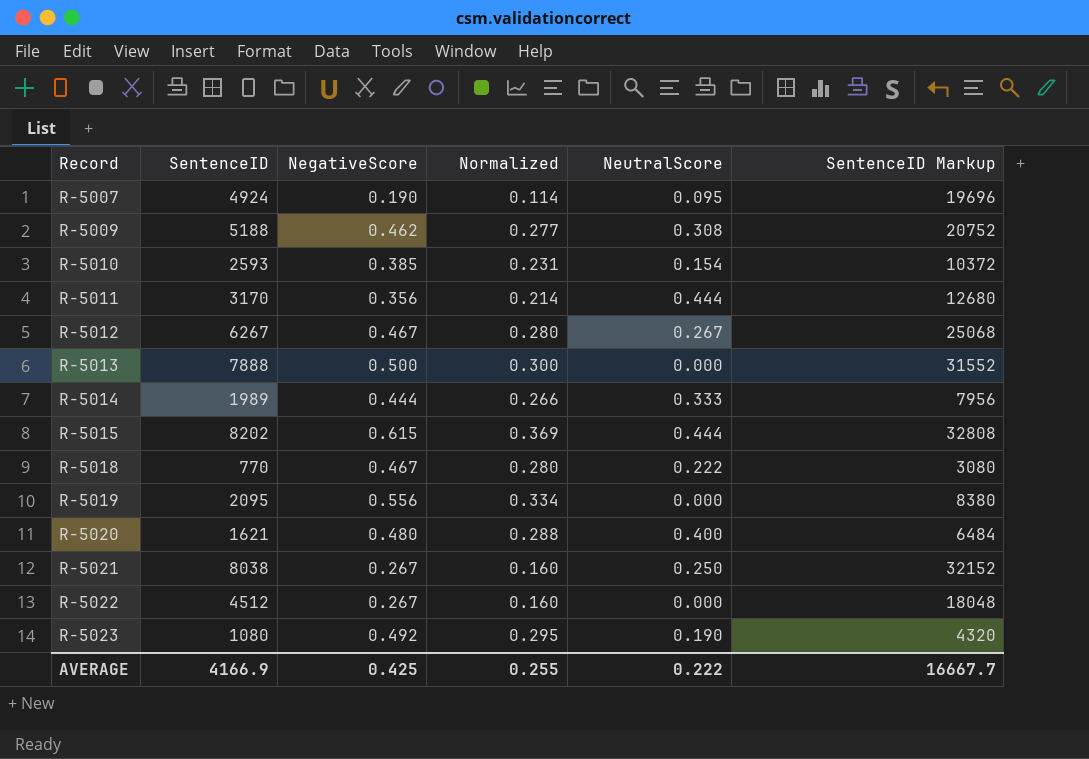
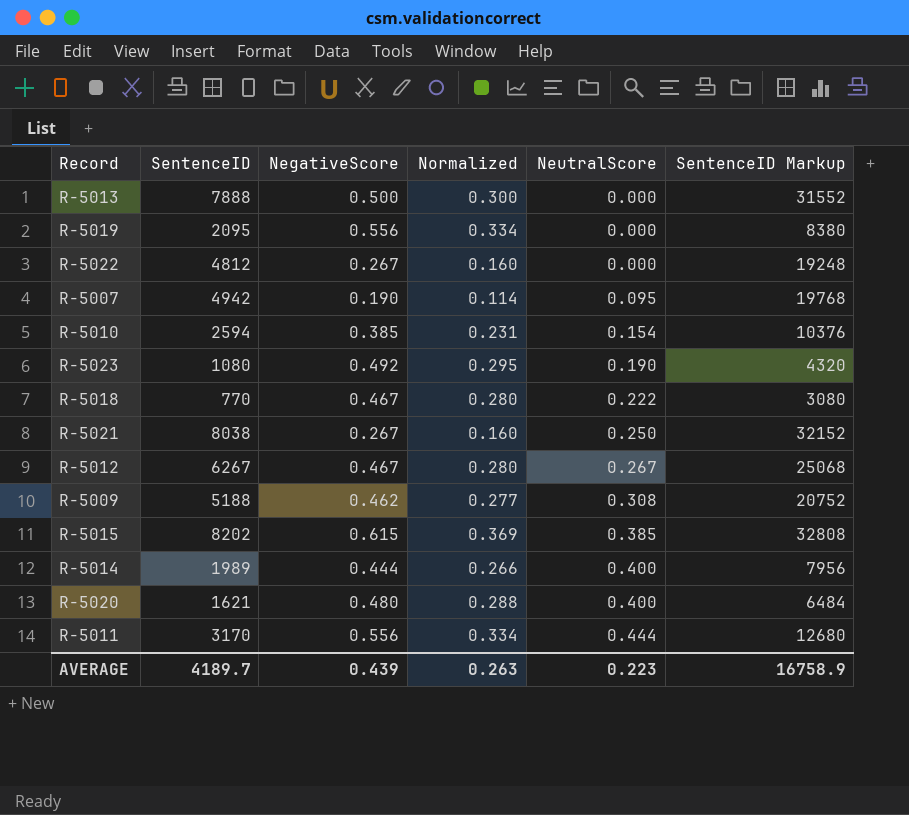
row order: Record ascending -> NeutralScore ascending
R-5022 | SentenceID: 4512 -> 4812
R-5022 | SentenceID Markup: 18048 -> 19248
R-5007 | SentenceID: 4924 -> 4942
R-5007 | SentenceID Markup: 19696 -> 19768
R-5010 | SentenceID: 2593 -> 2594
R-5010 | SentenceID Markup: 10372 -> 10376
R-5015 | NeutralScore: 0.444 -> 0.385
R-5014 | NeutralScore: 0.333 -> 0.400
R-5011 | NegativeScore: 0.356 -> 0.556
R-5011 | Normalized: 0.214 -> 0.334
AVERAGE | SentenceID: 4166.9 -> 4189.7
AVERAGE | NegativeScore: 0.425 -> 0.439
AVERAGE | Normalized: 0.255 -> 0.263
AVERAGE | NeutralScore: 0.222 -> 0.223
AVERAGE | SentenceID Markup: 16667.7 -> 16758.9

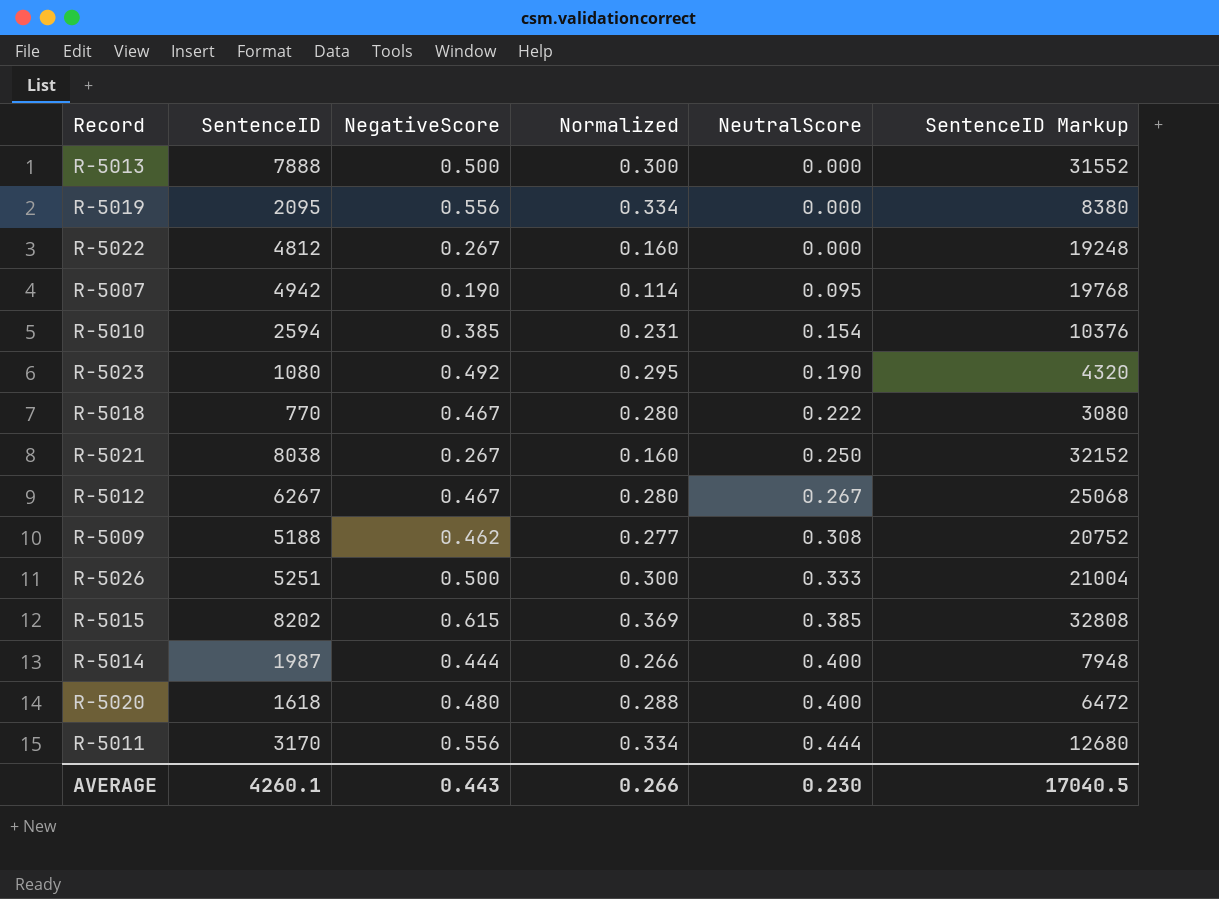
row R-5026: none -> 5251 | 0.500 | 0.300 | 0.333 | 21004
R-5014 | SentenceID: 1989 -> 1987
R-5014 | SentenceID Markup: 7956 -> 7948
R-5020 | SentenceID: 1621 -> 1618
R-5020 | SentenceID Markup: 6484 -> 6472
AVERAGE | SentenceID: 4189.7 -> 4260.1
AVERAGE | NegativeScore: 0.439 -> 0.443
AVERAGE | Normalized: 0.263 -> 0.266
AVERAGE | NeutralScore: 0.223 -> 0.230
AVERAGE | SentenceID Markup: 16758.9 -> 17040.5

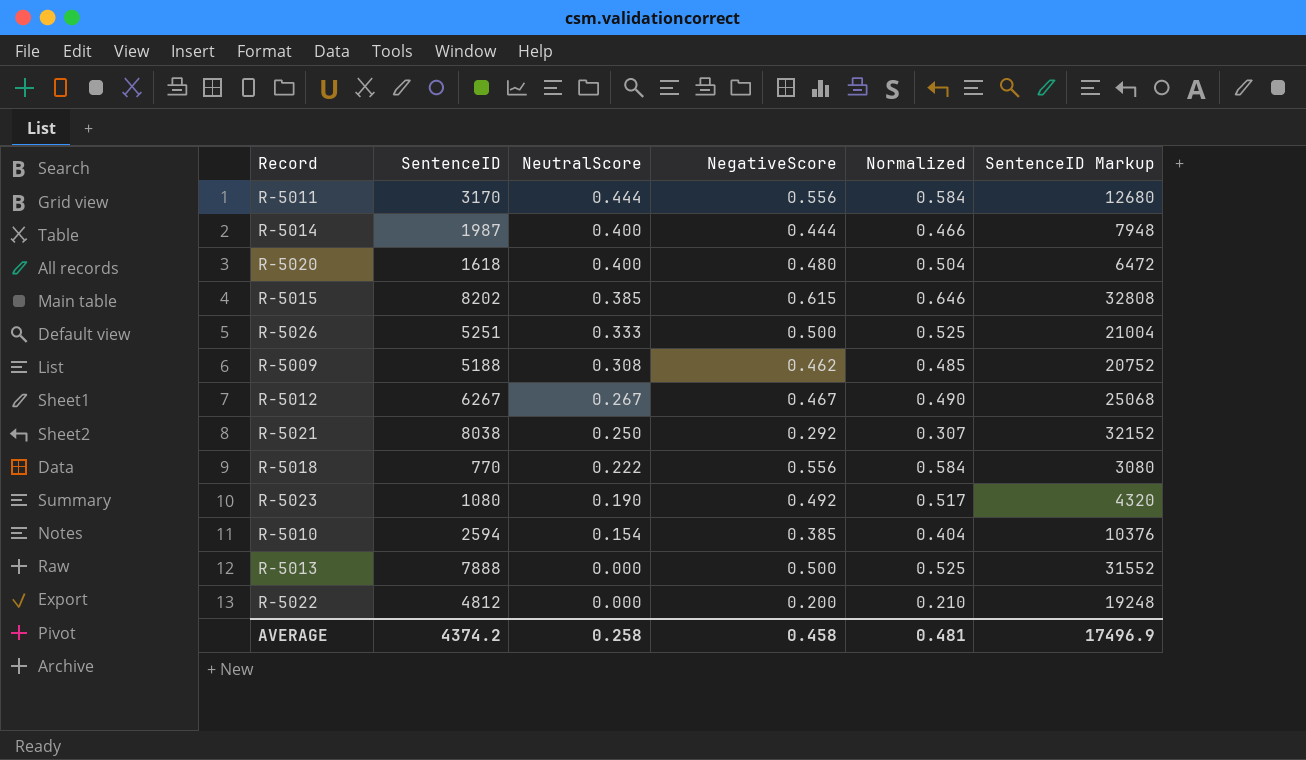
row order: NeutralScore ascending -> NeutralScore descending
column NeutralScore | position: 5 -> 3
column Normalized | formula: [NegativeScore] * 0.6 -> [NegativeScore] * 1.05
row R-5019: 2095 | 0.556 | 0.334 | 0.000 | 8380 -> none
row R-5007: 4942 | 0.190 | 0.114 | 0.095 | 19768 -> none
R-5021 | NegativeScore: 0.267 -> 0.292
R-5018 | NegativeScore: 0.467 -> 0.556
R-5022 | NegativeScore: 0.267 -> 0.200
AVERAGE | SentenceID: 4260.1 -> 4374.2
AVERAGE | NeutralScore: 0.230 -> 0.258
AVERAGE | NegativeScore: 0.443 -> 0.458
AVERAGE | Normalized: 0.266 -> 0.481
AVERAGE | SentenceID Markup: 17040.5 -> 17496.9

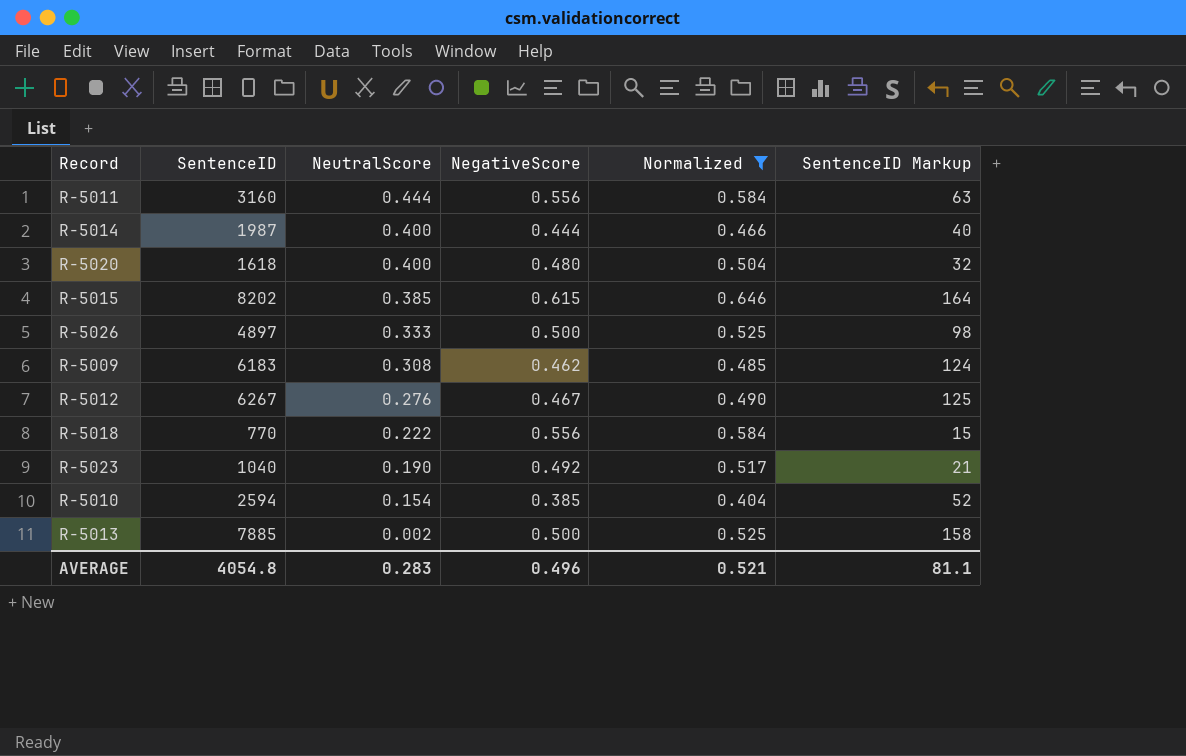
filter: none -> Normalized >= 0.404
column SentenceID Markup | formula: [SentenceID] * 4 -> [SentenceID] * 0.02
R-5011 | SentenceID: 3170 -> 3160
R-5026 | SentenceID: 5251 -> 4897
R-5009 | SentenceID: 5188 -> 6183
R-5012 | NeutralScore: 0.267 -> 0.276
R-5023 | SentenceID: 1080 -> 1040
R-5013 | SentenceID: 7888 -> 7885
R-5013 | NeutralScore: 0.000 -> 0.002
AVERAGE | SentenceID: 4374.2 -> 4054.8
AVERAGE | NeutralScore: 0.258 -> 0.283
AVERAGE | NegativeScore: 0.458 -> 0.496
AVERAGE | Normalized: 0.481 -> 0.521
AVERAGE | SentenceID Markup: 17496.9 -> 81.1

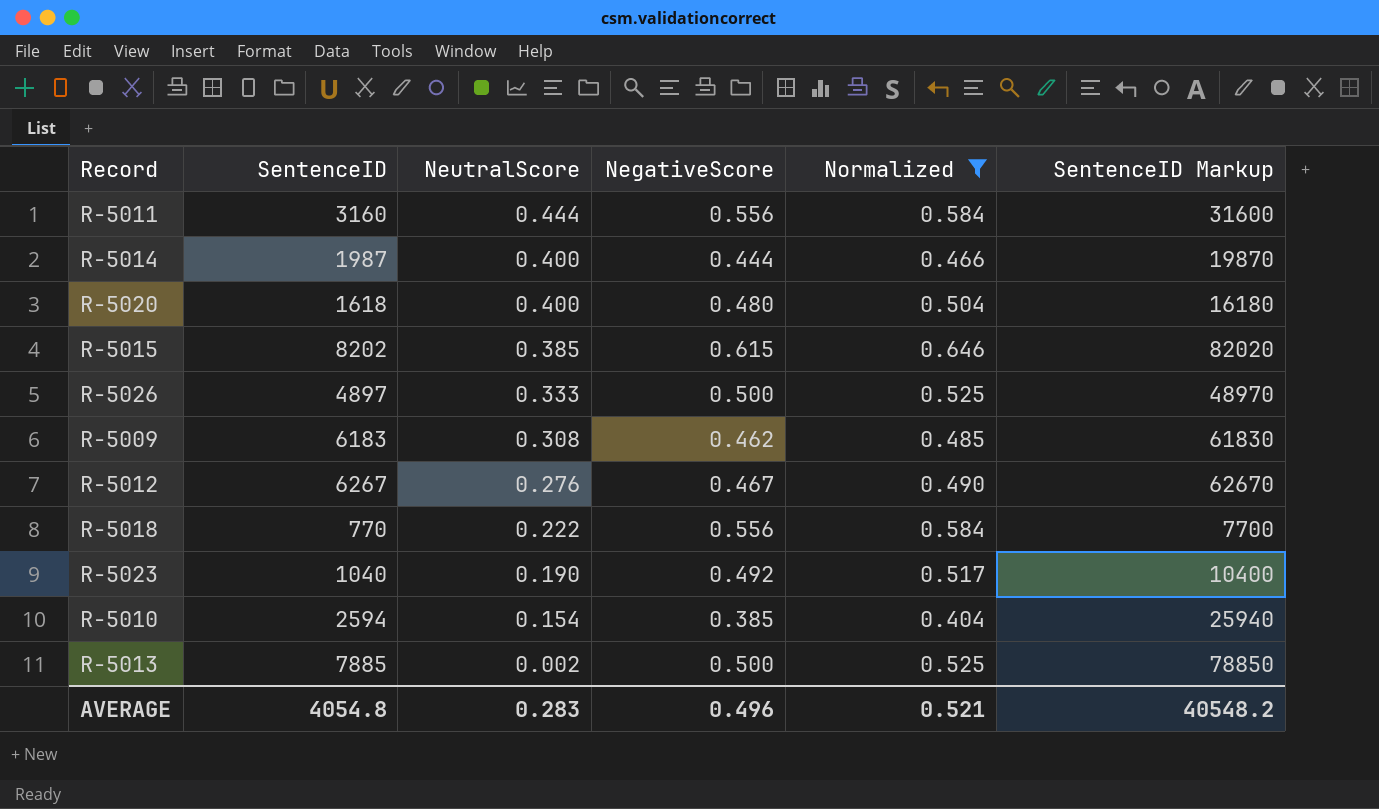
column SentenceID Markup | formula: [SentenceID] * 0.02 -> [SentenceID] * 10
AVERAGE | SentenceID Markup: 81.1 -> 40548.2

